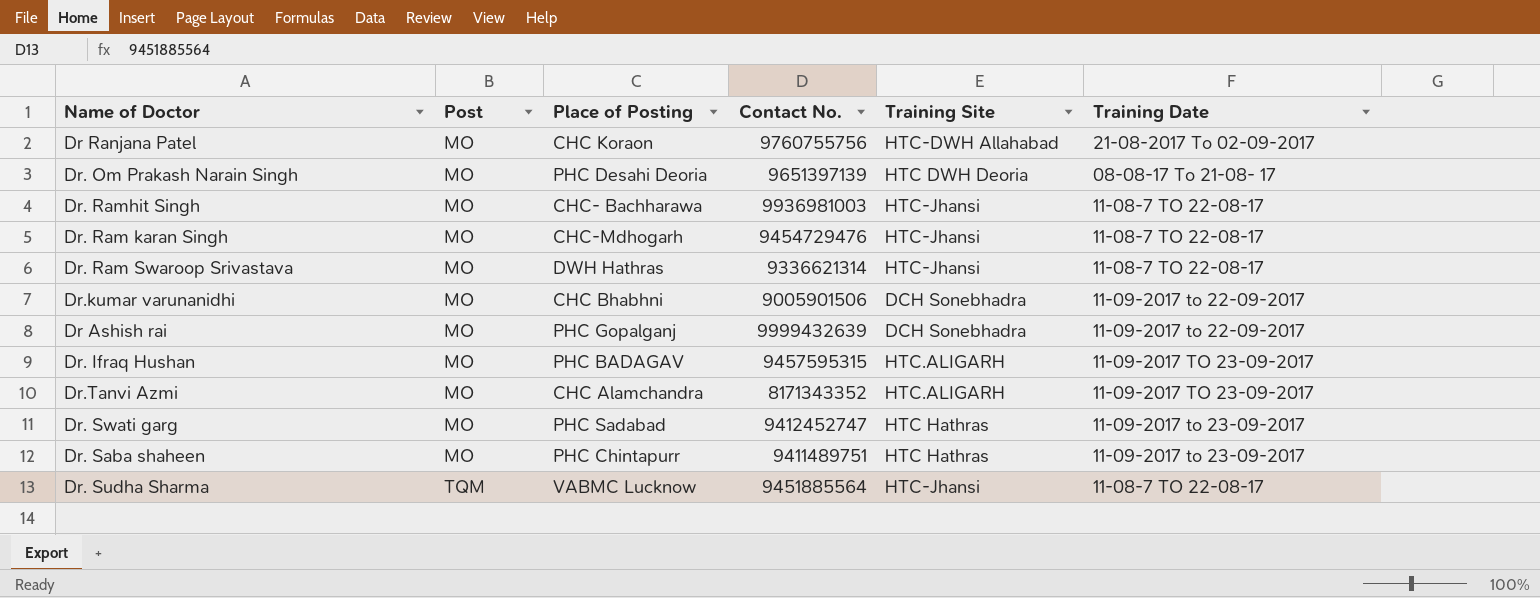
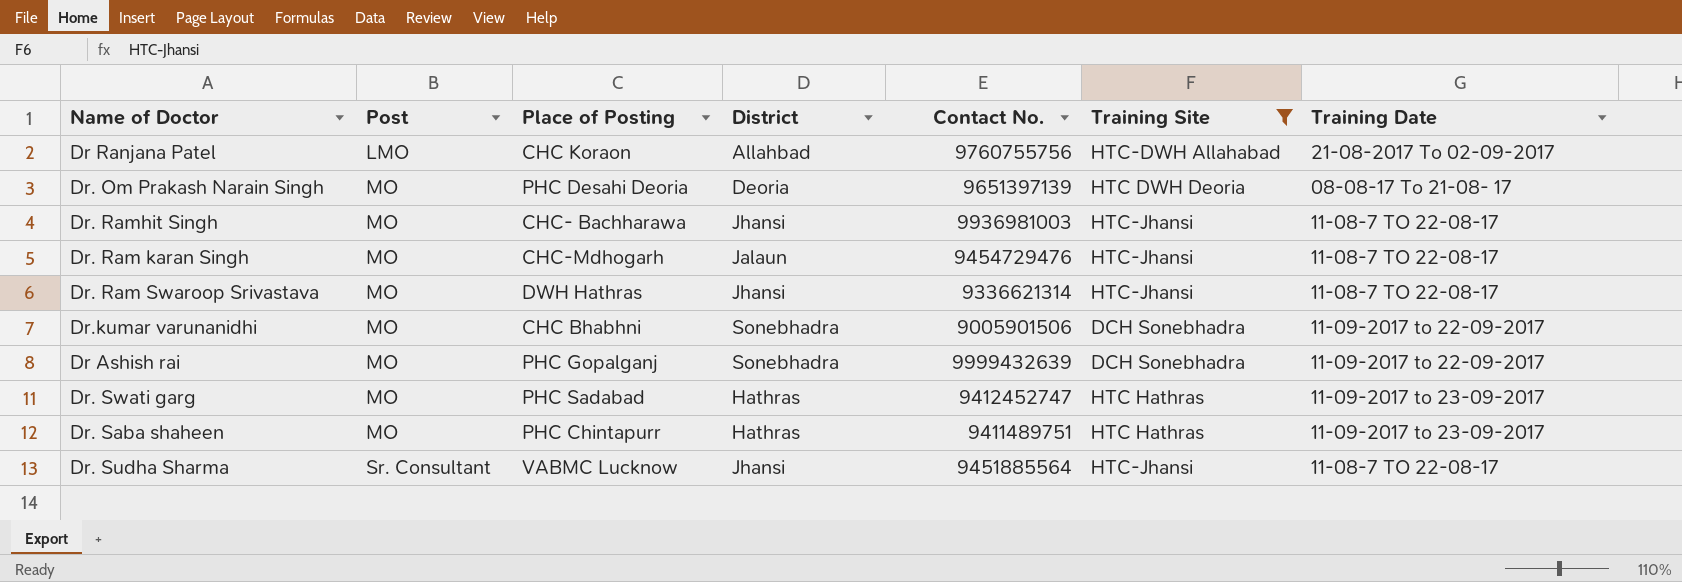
filter: none -> Training Site != HTC.ALIGARH
column District | position: none -> 4
Dr Ranjana Patel | Post: MO -> LMO
Dr. Sudha Sharma | Post: TQM -> Sr. Consultant

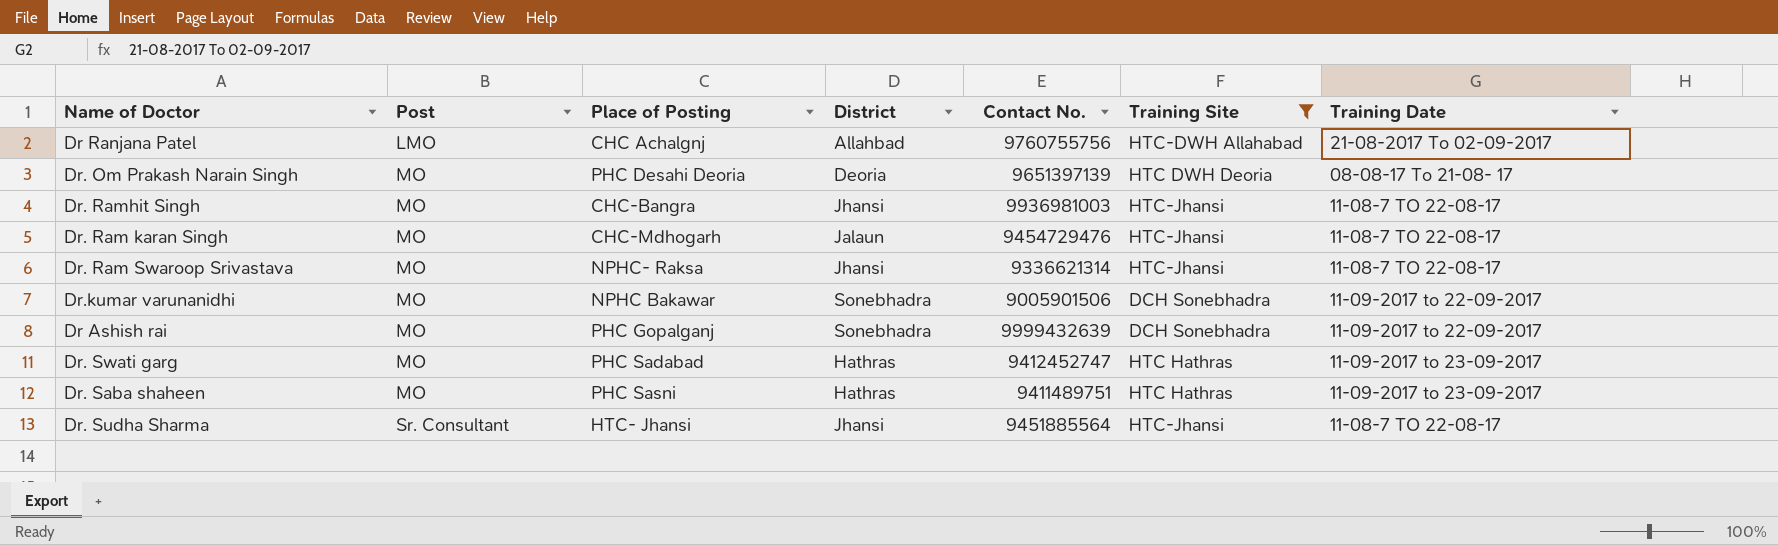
Dr Ranjana Patel | Place of Posting: CHC Koraon -> CHC Achalgnj
Dr. Ramhit Singh | Place of Posting: CHC- Bachharawa -> CHC-Bangra
Dr. Ram Swaroop Srivastava | Place of Posting: DWH Hathras -> NPHC- Raksa
Dr.kumar varunanidhi | Place of Posting: CHC Bhabhni -> NPHC Bakawar
Dr. Saba shaheen | Place of Posting: PHC Chintapurr -> PHC Sasni
Dr. Sudha Sharma | Place of Posting: VABMC Lucknow -> HTC- Jhansi

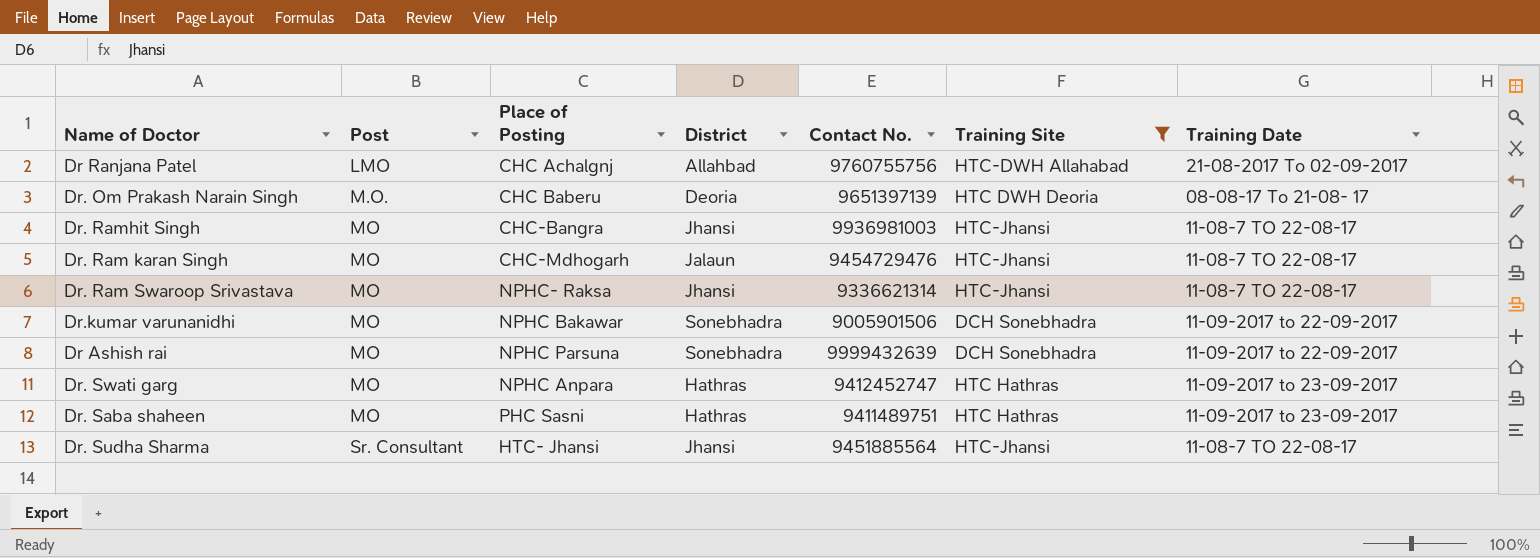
Dr. Om Prakash Narain Singh | Post: MO -> M.O.
Dr. Om Prakash Narain Singh | Place of Posting: PHC Desahi Deoria -> CHC Baberu
Dr Ashish rai | Place of Posting: PHC Gopalganj -> NPHC Parsuna
Dr. Swati garg | Place of Posting: PHC Sadabad -> NPHC Anpara

